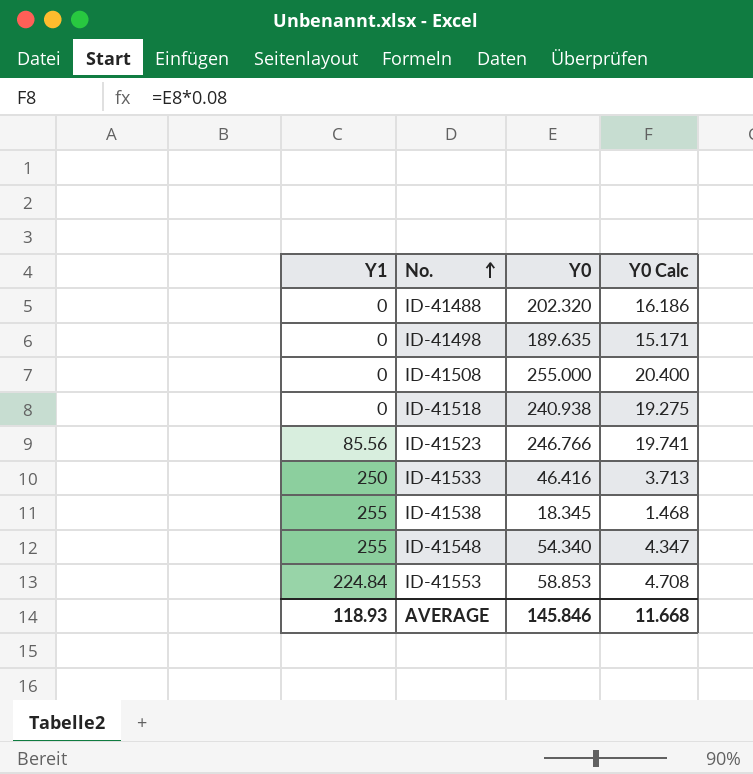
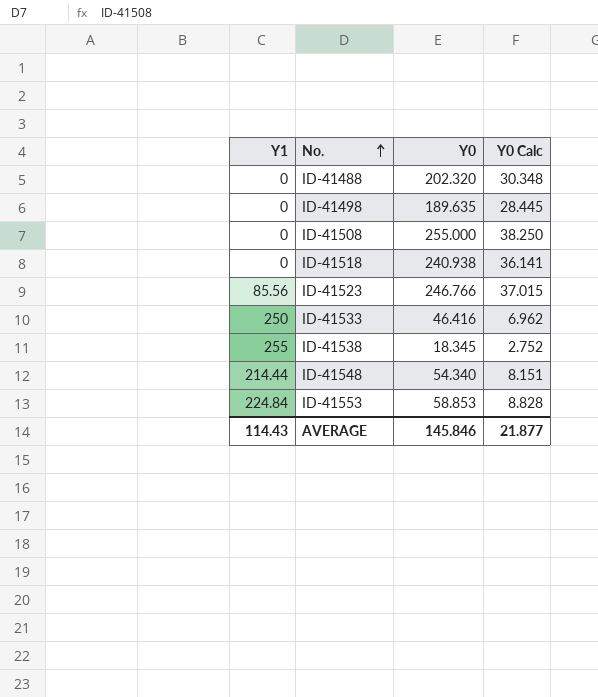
column Y0 Calc | formula: [Y0] * 0.08 -> [Y0] * 0.15
ID-41548 | Y1: 255 -> 214.44
AVERAGE | Y1: 118.93 -> 114.43
AVERAGE | Y0 Calc: 11.668 -> 21.877

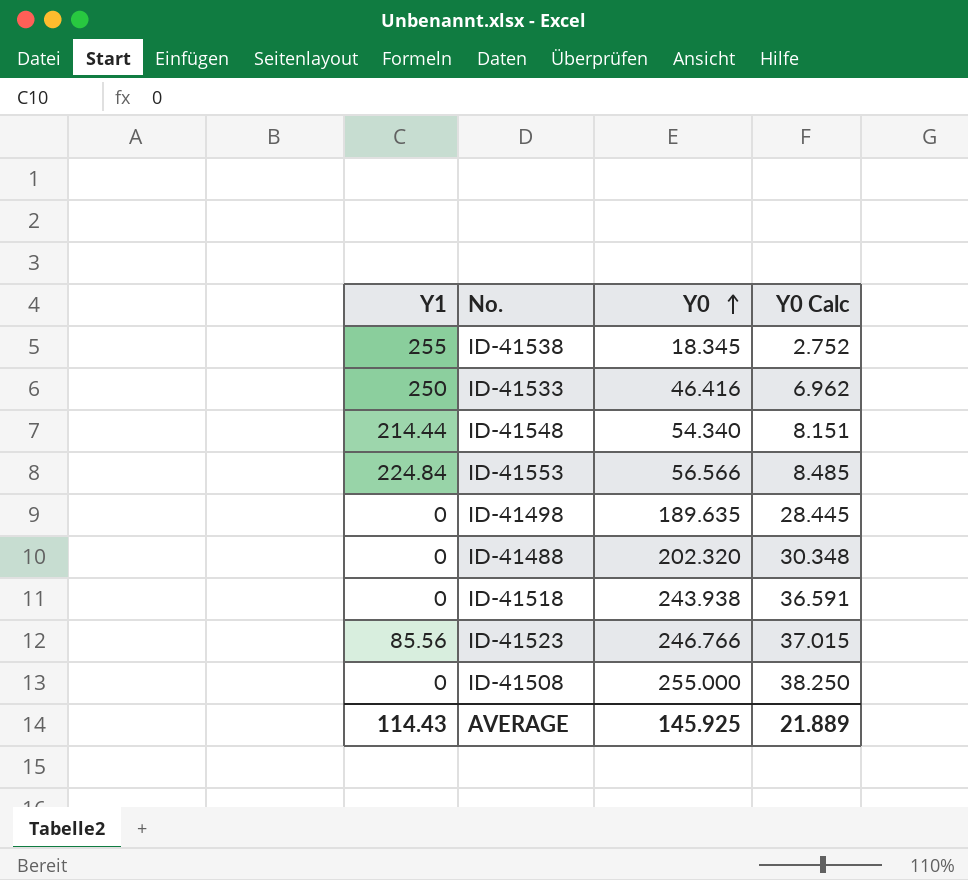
row order: No. ascending -> Y0 ascending
ID-41553 | Y0: 58.853 -> 56.566
ID-41553 | Y0 Calc: 8.828 -> 8.485
ID-41518 | Y0: 240.938 -> 243.938
ID-41518 | Y0 Calc: 36.141 -> 36.591
AVERAGE | Y0: 145.846 -> 145.925
AVERAGE | Y0 Calc: 21.877 -> 21.889

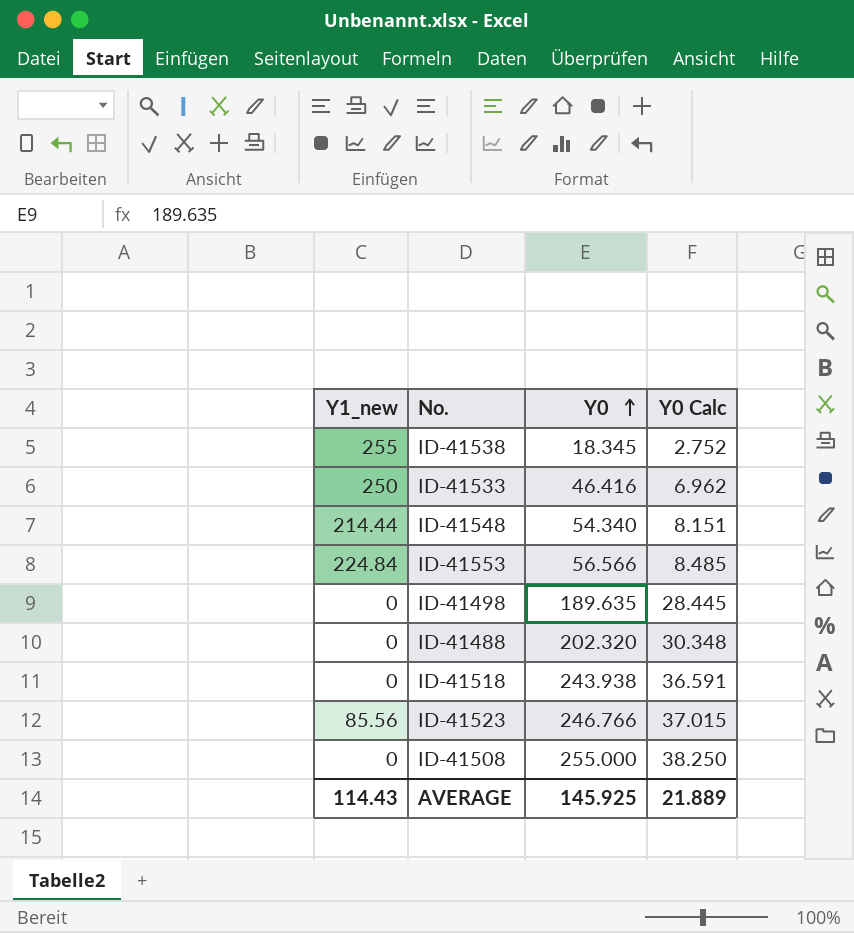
column name: Y1 -> Y1_new

